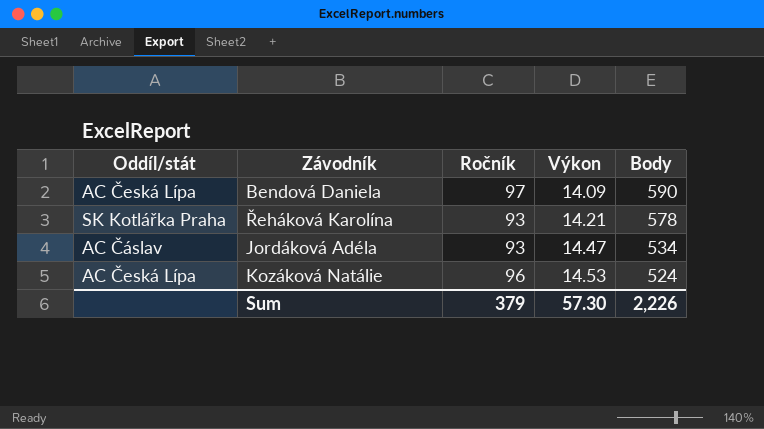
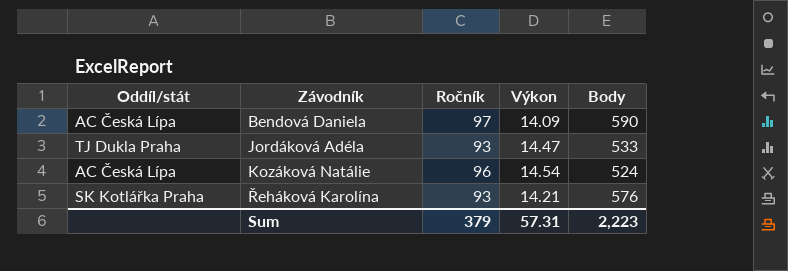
row order: Výkon ascending -> Závodník ascending
Jordáková Adéla | Oddíl/stát: AC Čáslav -> TJ Dukla Praha
Jordáková Adéla | Body: 534 -> 533
Kozáková Natálie | Výkon: 14.53 -> 14.54
Řeháková Karolína | Body: 578 -> 576
Sum | Výkon: 57.30 -> 57.31
Sum | Body: 2,226 -> 2,223

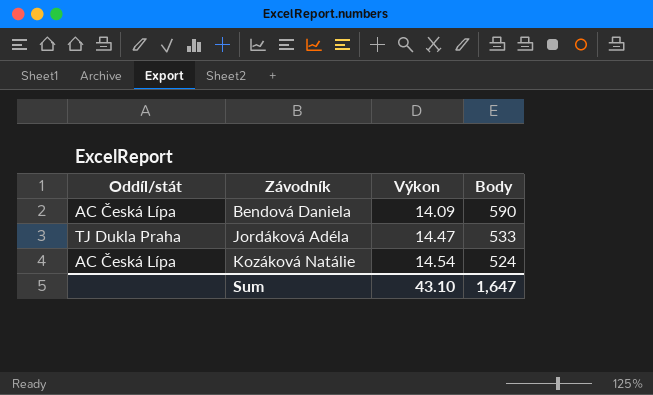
column Ročník | position: 3 -> none
row Řeháková Karolína: SK Kotlářka Praha | 93 | 14.21 | 576 -> none
Sum | Výkon: 57.31 -> 43.10
Sum | Body: 2,223 -> 1,647

